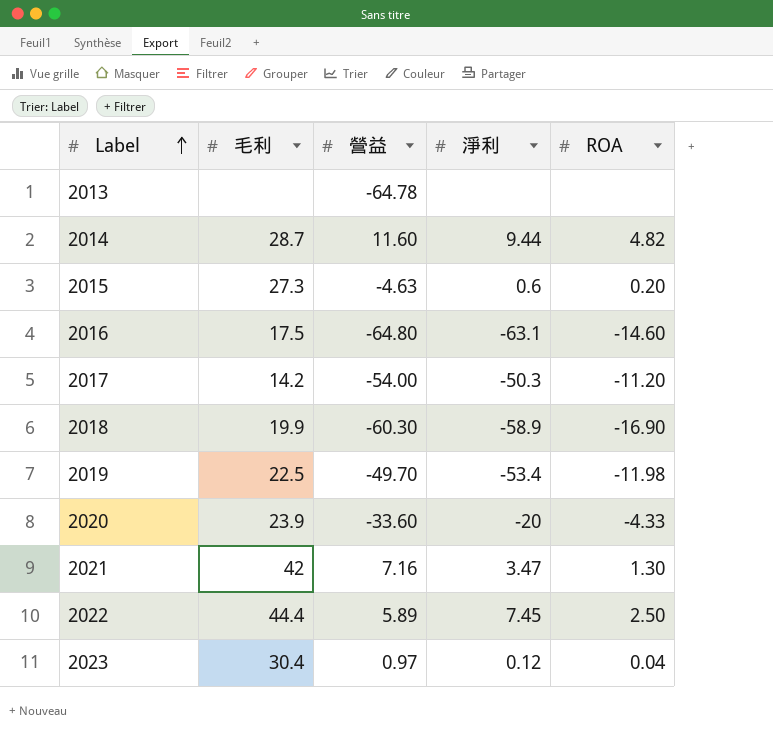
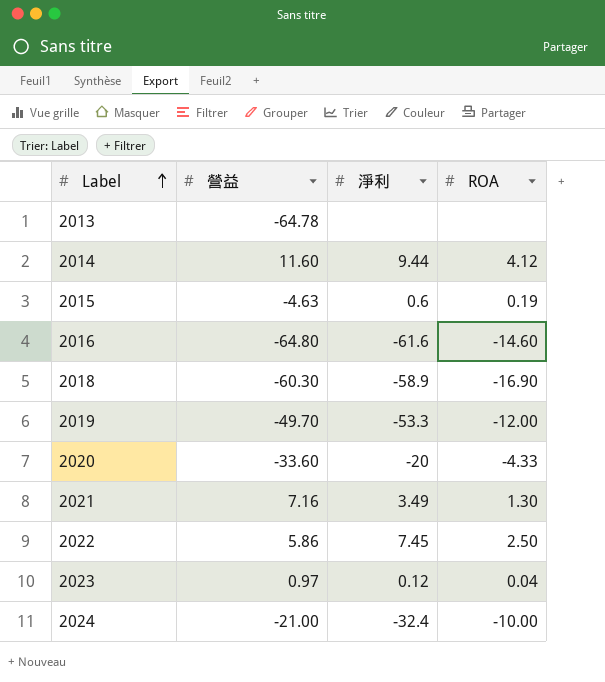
column 毛利 | position: 2 -> none
row 2017: 14.2 | -54.00 | -50.3 | -11.20 -> none
2014 | ROA: 4.82 -> 4.12
2015 | ROA: 0.20 -> 0.19
2016 | 淨利: -63.1 -> -61.6
2019 | 淨利: -53.4 -> -53.3
2019 | ROA: -11.98 -> -12.00
2021 | 淨利: 3.47 -> 3.49
2022 | 營益: 5.89 -> 5.86
row 2024: none -> -21.00 | -32.4 | -10.00

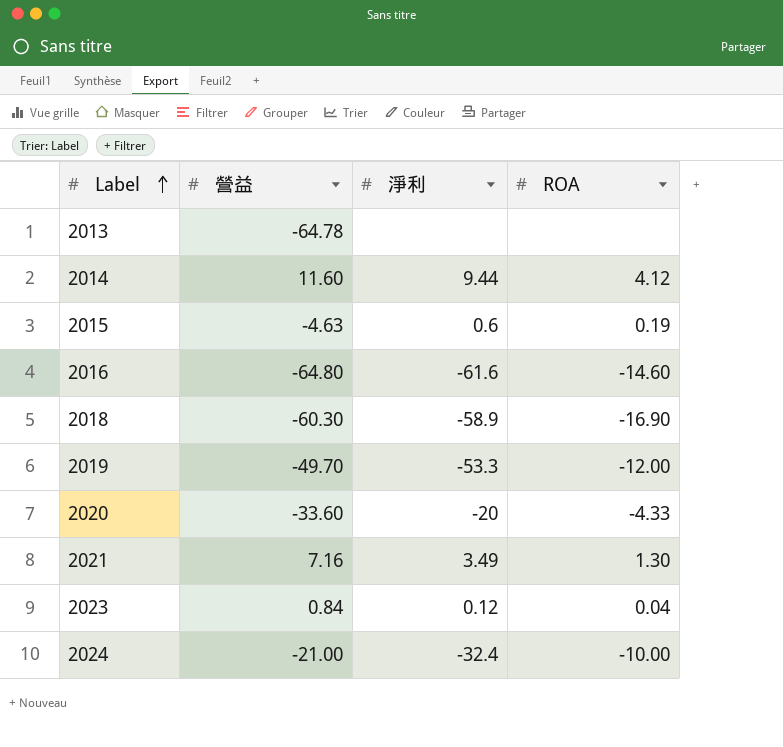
row 2022: 5.86 | 7.45 | 2.50 -> none
2023 | 營益: 0.97 -> 0.84

